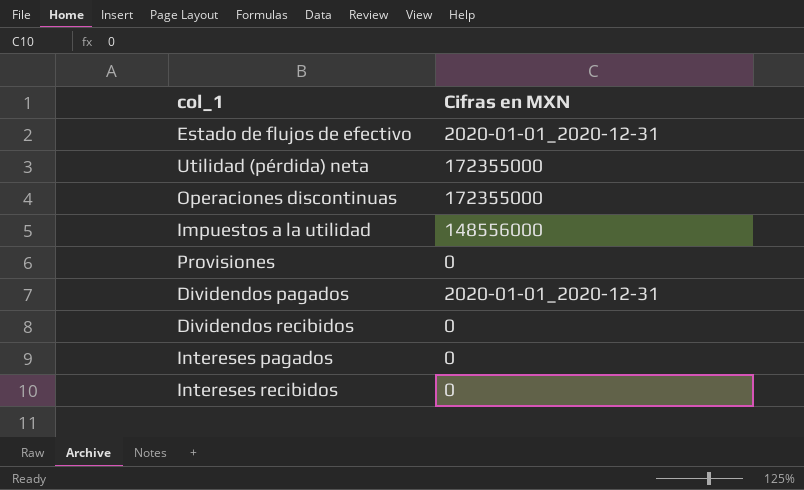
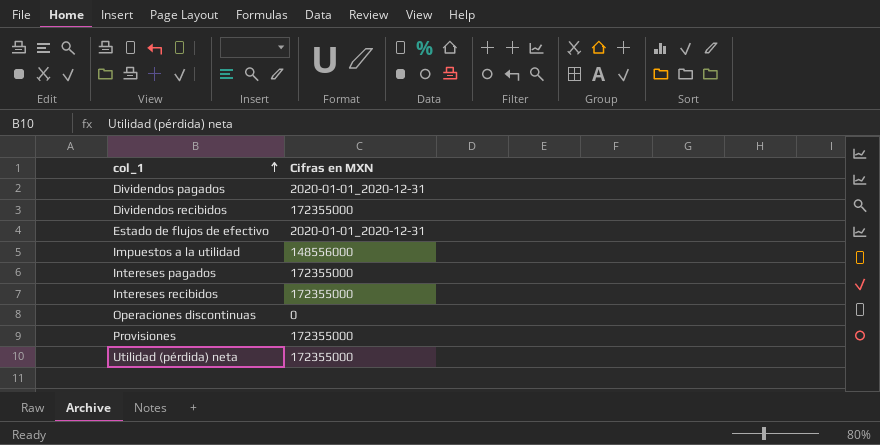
row order: none -> col_1 ascending
Dividendos recibidos | Cifras en MXN: 0 -> 172355000
Intereses pagados | Cifras en MXN: 0 -> 172355000
Intereses recibidos | Cifras en MXN: 0 -> 172355000
Operaciones discontinuas | Cifras en MXN: 172355000 -> 0
Provisiones | Cifras en MXN: 0 -> 172355000

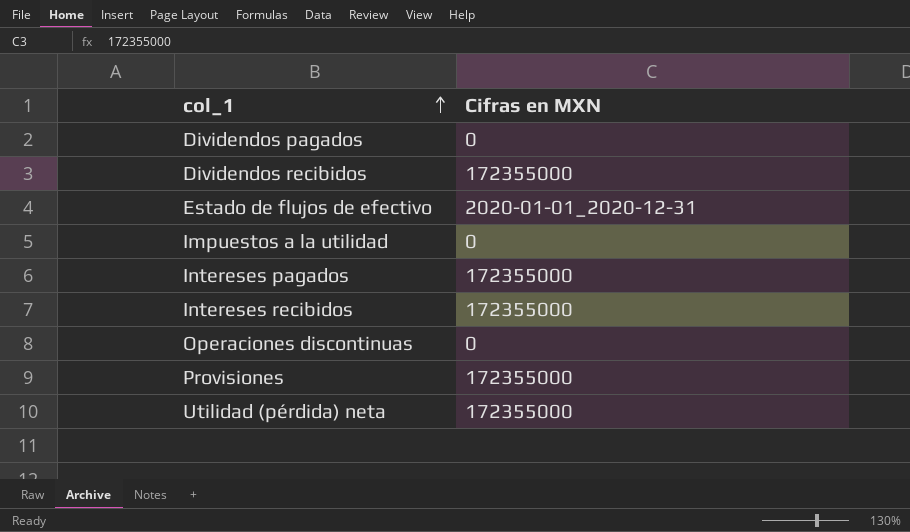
Dividendos pagados | Cifras en MXN: 2020-01-01_2020-12-31 -> 0
Impuestos a la utilidad | Cifras en MXN: 148556000 -> 0

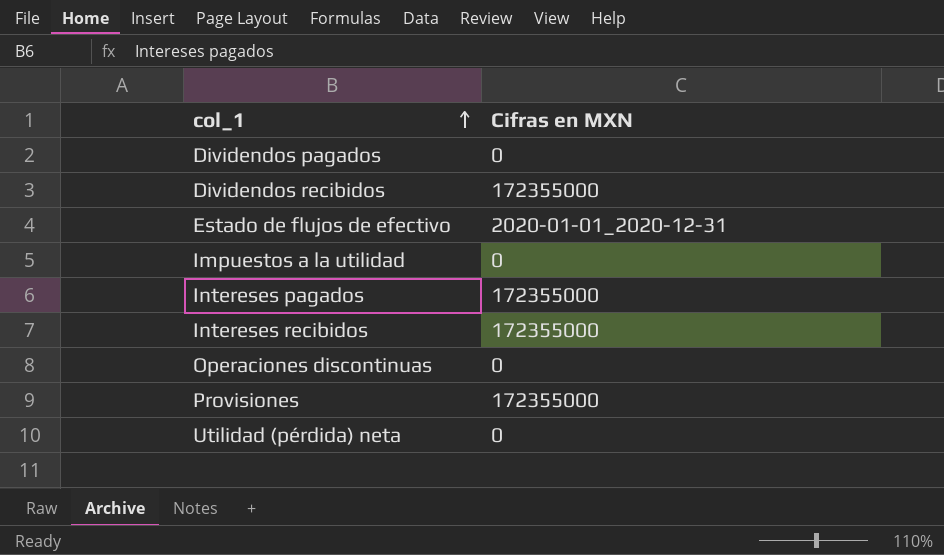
Utilidad (pérdida) neta | Cifras en MXN: 172355000 -> 0

